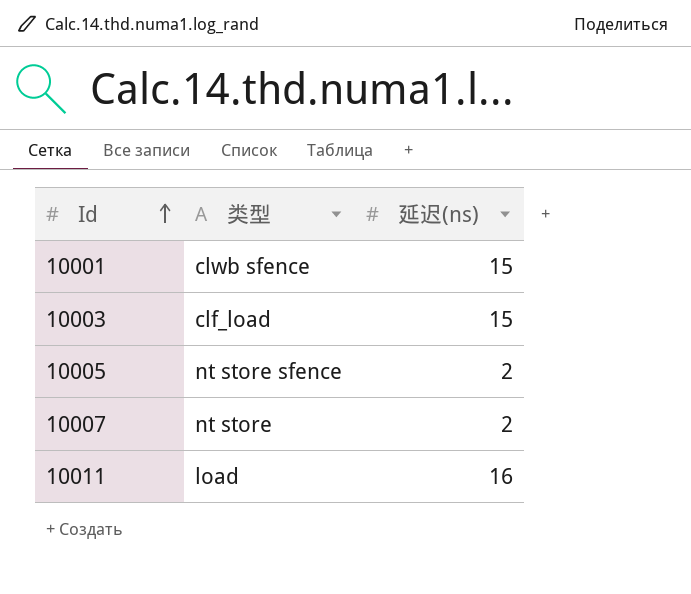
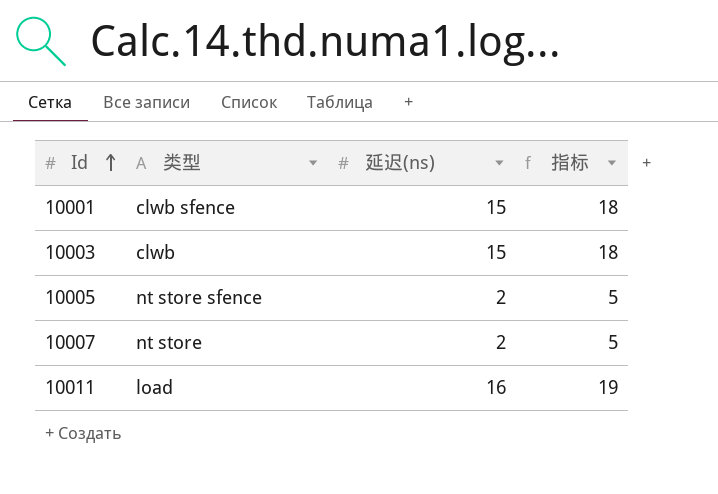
column 指标 | formula: none -> [延迟(ns)] + 3
10003 | 类型: clf_load -> clwb

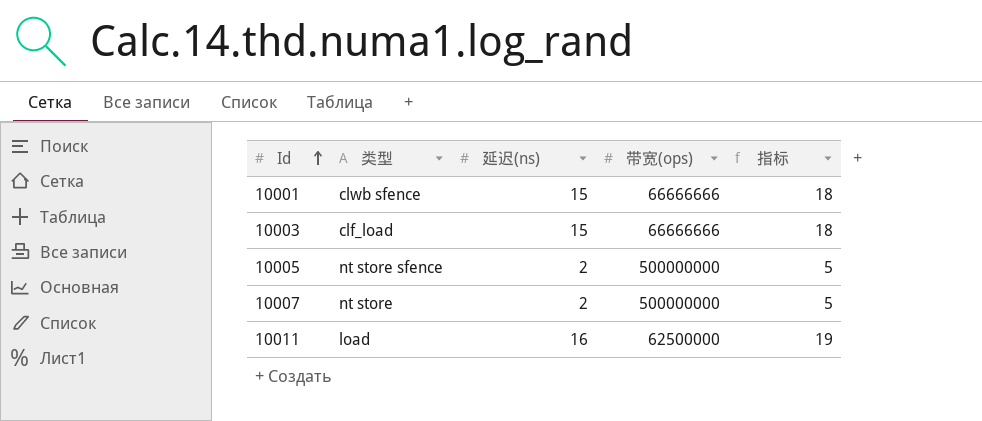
column 带宽(ops) | position: none -> 4
10003 | 类型: clwb -> clf_load

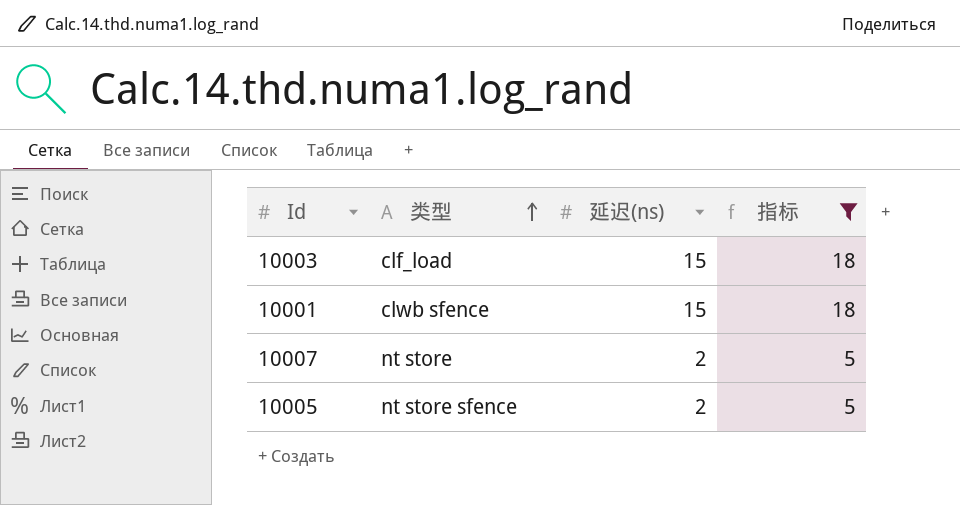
filter: none -> 指标 != 19
row order: Id ascending -> 类型 ascending
column 带宽(ops) | position: 4 -> none

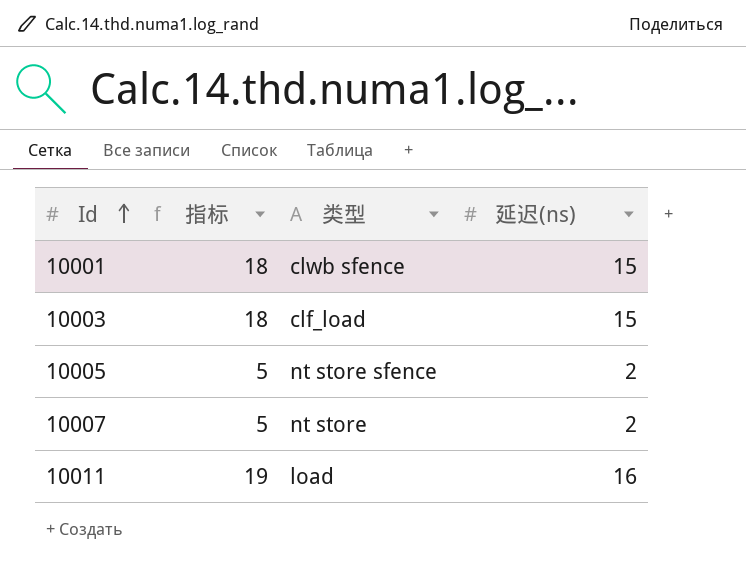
filter: 指标 != 19 -> none
row order: 类型 ascending -> Id ascending
column 指标 | position: 4 -> 2

